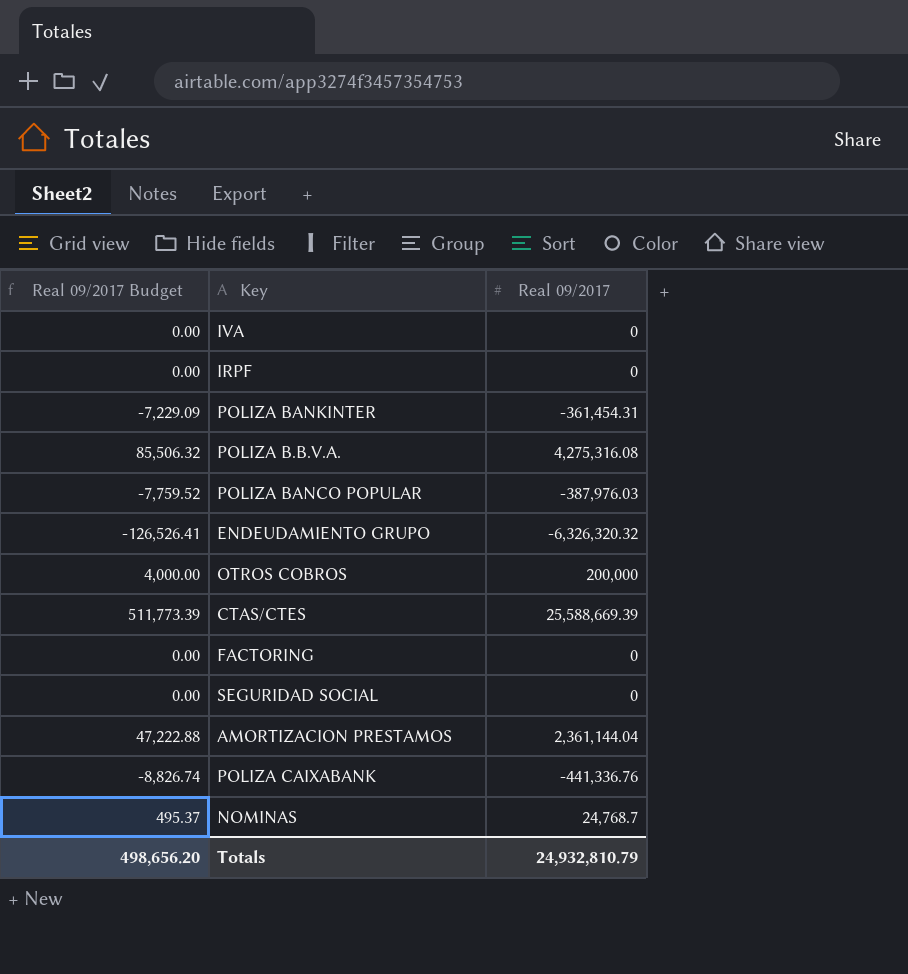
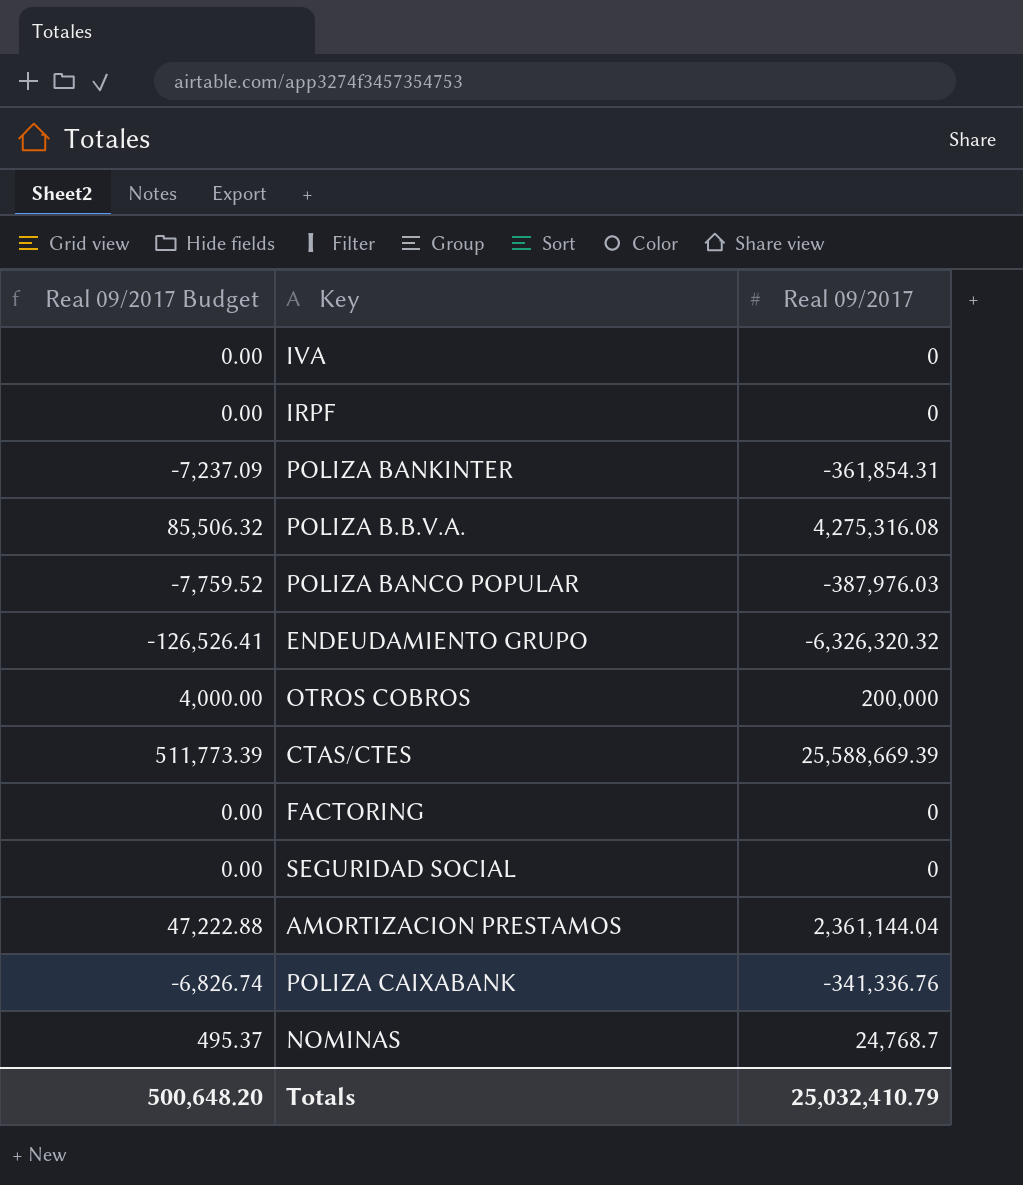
POLIZA BANKINTER | Real 09/2017 Budget: -7,229.09 -> -7,237.09
POLIZA BANKINTER | Real 09/2017: -361,454.31 -> -361,854.31
POLIZA CAIXABANK | Real 09/2017 Budget: -8,826.74 -> -6,826.74
POLIZA CAIXABANK | Real 09/2017: -441,336.76 -> -341,336.76
Totals | Real 09/2017 Budget: 498,656.20 -> 500,648.20
Totals | Real 09/2017: 24,932,810.79 -> 25,032,410.79

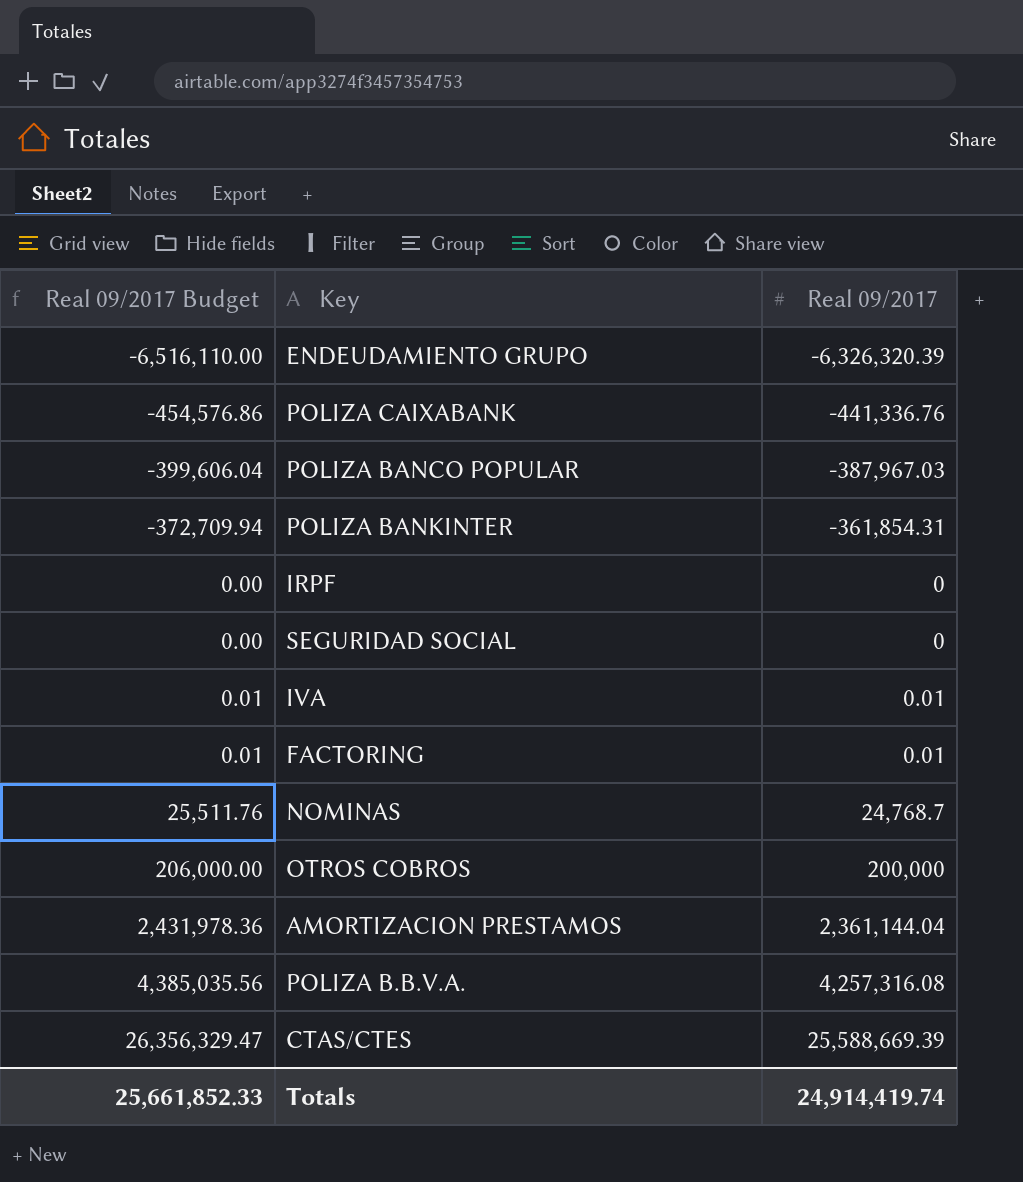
row order: none -> Real 09/2017 Budget ascending
column Real 09/2017 Budget | formula: [Real 09/2017] * 0.02 -> [Real 09/2017] * 1.03
ENDEUDAMIENTO GRUPO | Real 09/2017: -6,326,320.32 -> -6,326,320.39
POLIZA CAIXABANK | Real 09/2017: -341,336.76 -> -441,336.76
POLIZA BANCO POPULAR | Real 09/2017: -387,976.03 -> -387,967.03
IVA | Real 09/2017: 0 -> 0.01
FACTORING | Real 09/2017: 0 -> 0.01
POLIZA B.B.V.A. | Real 09/2017: 4,275,316.08 -> 4,257,316.08
Totals | Real 09/2017 Budget: 500,648.20 -> 25,661,852.33
Totals | Real 09/2017: 25,032,410.79 -> 24,914,419.74

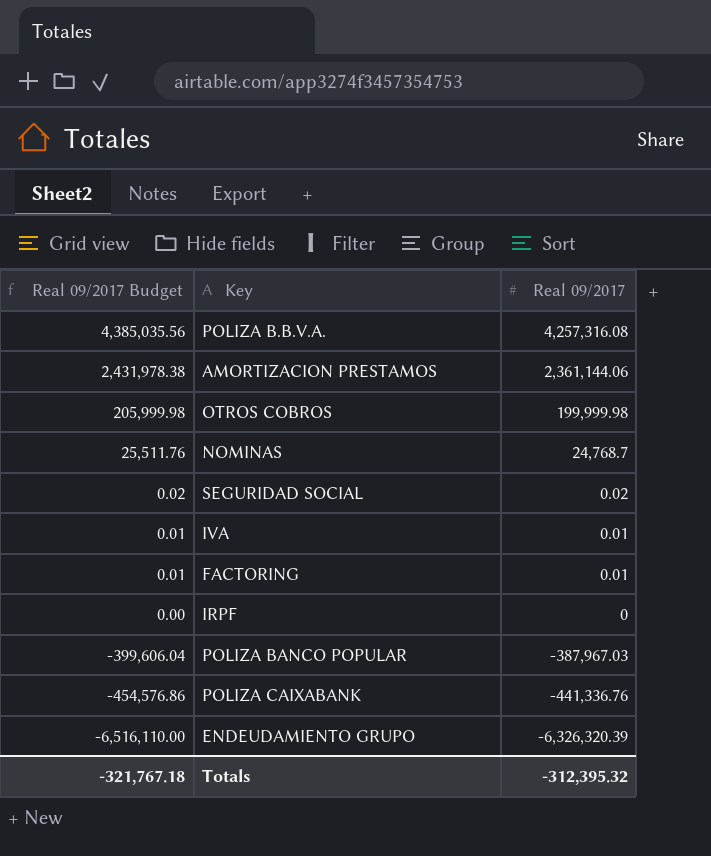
row order: Real 09/2017 Budget ascending -> Real 09/2017 Budget descending
row POLIZA BANKINTER: -372,709.94 | -361,854.31 -> none
row CTAS/CTES: 26,356,329.47 | 25,588,669.39 -> none
AMORTIZACION PRESTAMOS | Real 09/2017 Budget: 2,431,978.36 -> 2,431,978.38
AMORTIZACION PRESTAMOS | Real 09/2017: 2,361,144.04 -> 2,361,144.06
OTROS COBROS | Real 09/2017 Budget: 206,000.00 -> 205,999.98
OTROS COBROS | Real 09/2017: 200,000 -> 199,999.98
SEGURIDAD SOCIAL | Real 09/2017 Budget: 0.00 -> 0.02
SEGURIDAD SOCIAL | Real 09/2017: 0 -> 0.02
Totals | Real 09/2017 Budget: 25,661,852.33 -> -321,767.18
Totals | Real 09/2017: 24,914,419.74 -> -312,395.32

